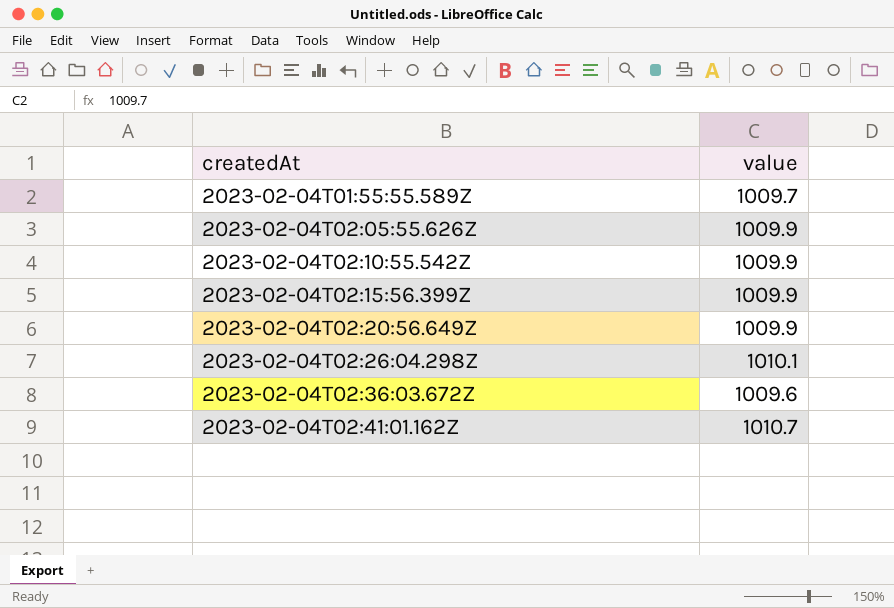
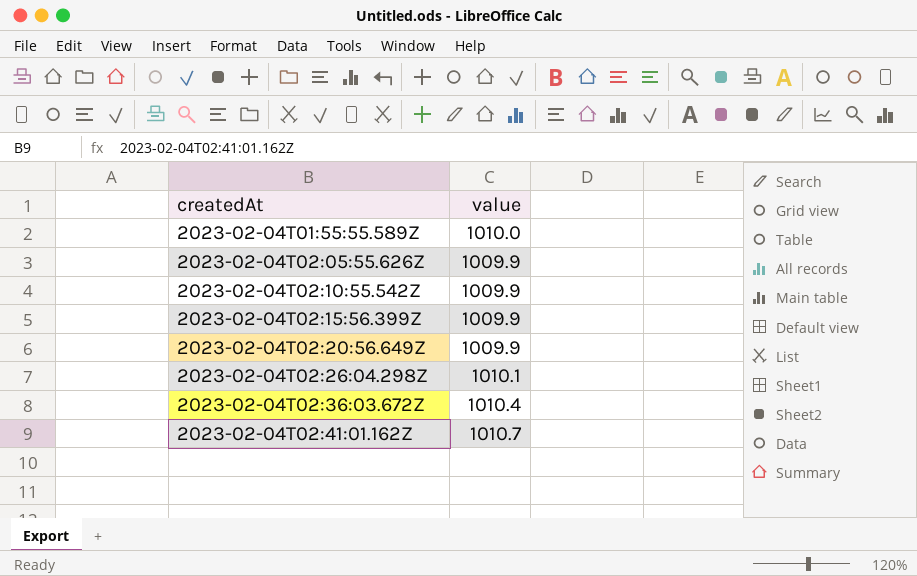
2023-02-04T01:55:55.589Z | value: 1009.7 -> 1010.0
2023-02-04T02:36:03.672Z | value: 1009.6 -> 1010.4

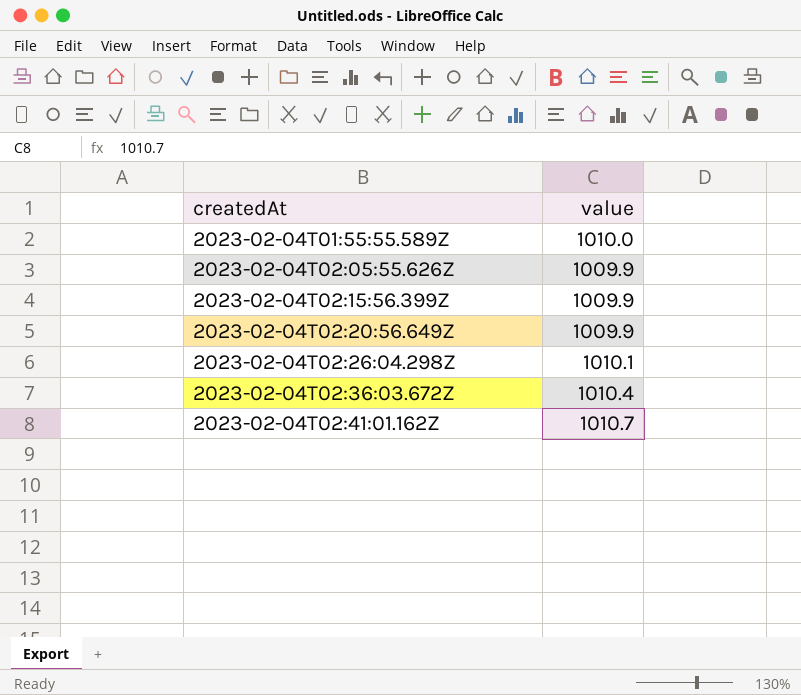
row 2023-02-04T02:10:55.542Z: 1009.9 -> none

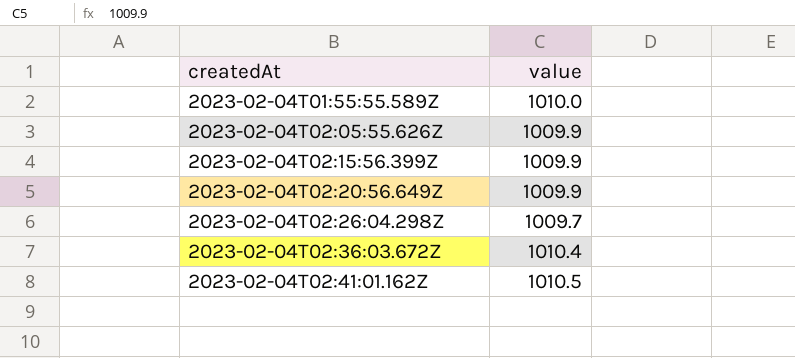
2023-02-04T02:26:04.298Z | value: 1010.1 -> 1009.7
2023-02-04T02:41:01.162Z | value: 1010.7 -> 1010.5

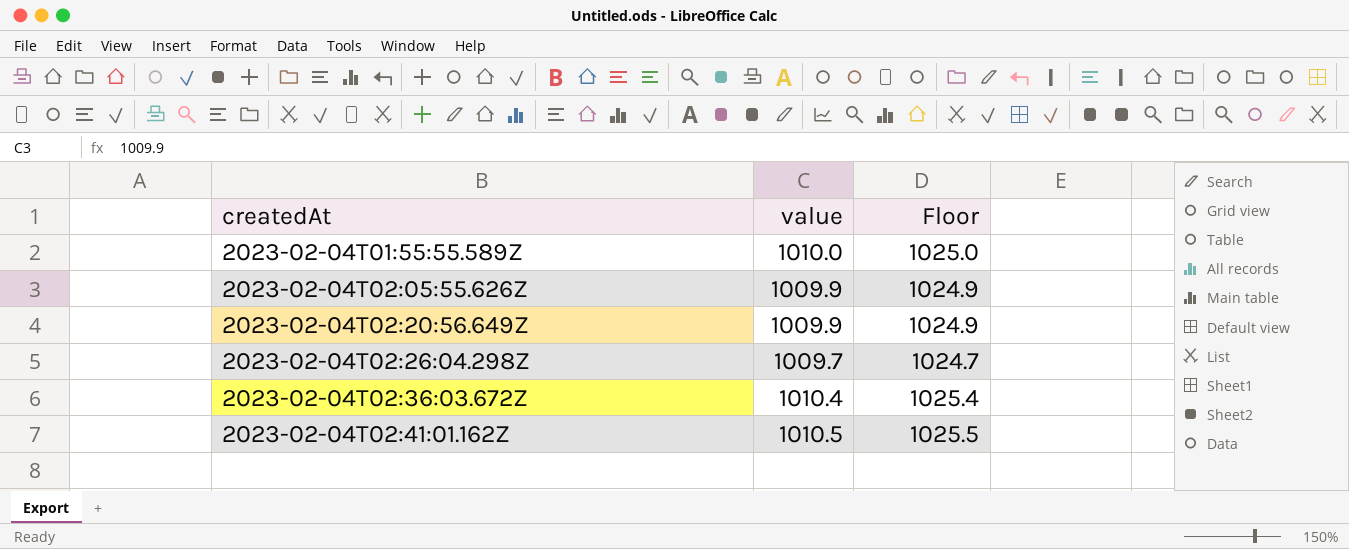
column Floor | formula: none -> [value] + 15
row 2023-02-04T02:15:56.399Z: 1009.9 -> none

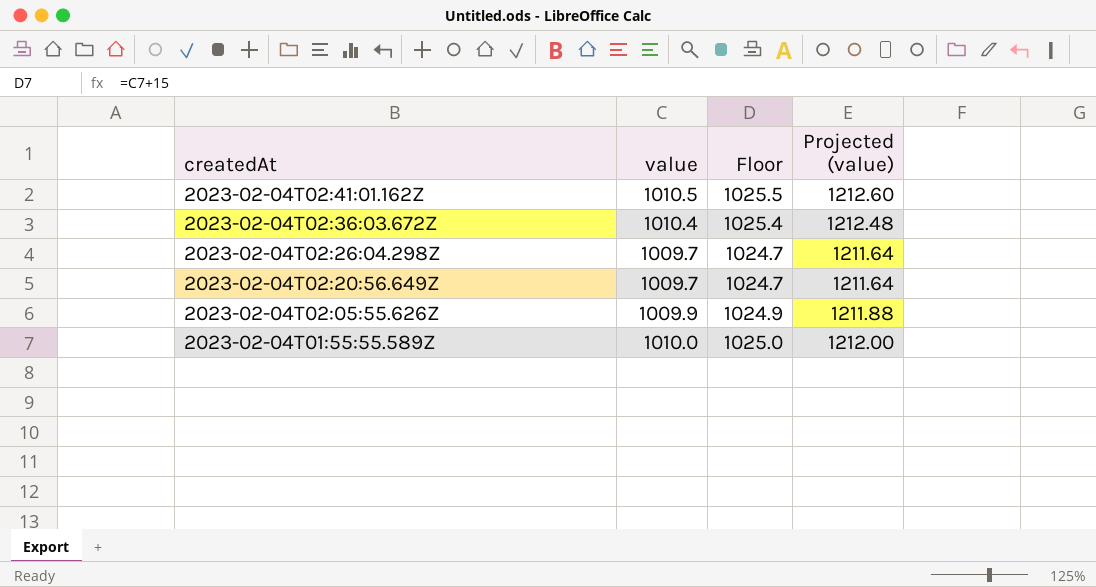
row order: createdAt ascending -> createdAt descending
column Projected (value) | formula: none -> [value] * 1.2
2023-02-04T02:20:56.649Z | value: 1009.9 -> 1009.7
2023-02-04T02:20:56.649Z | Floor: 1024.9 -> 1024.7

